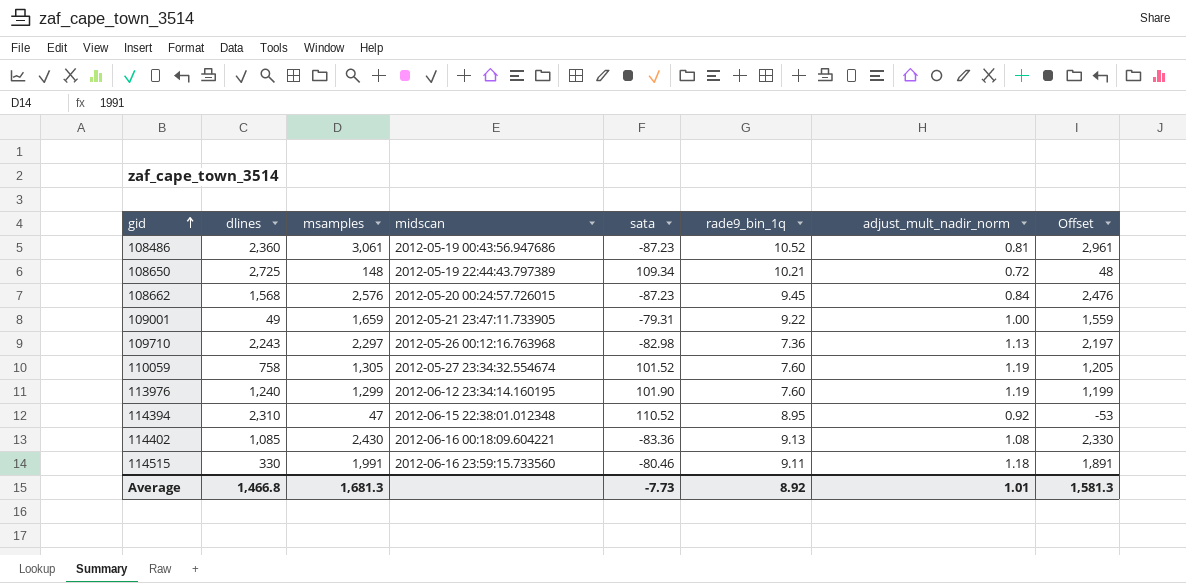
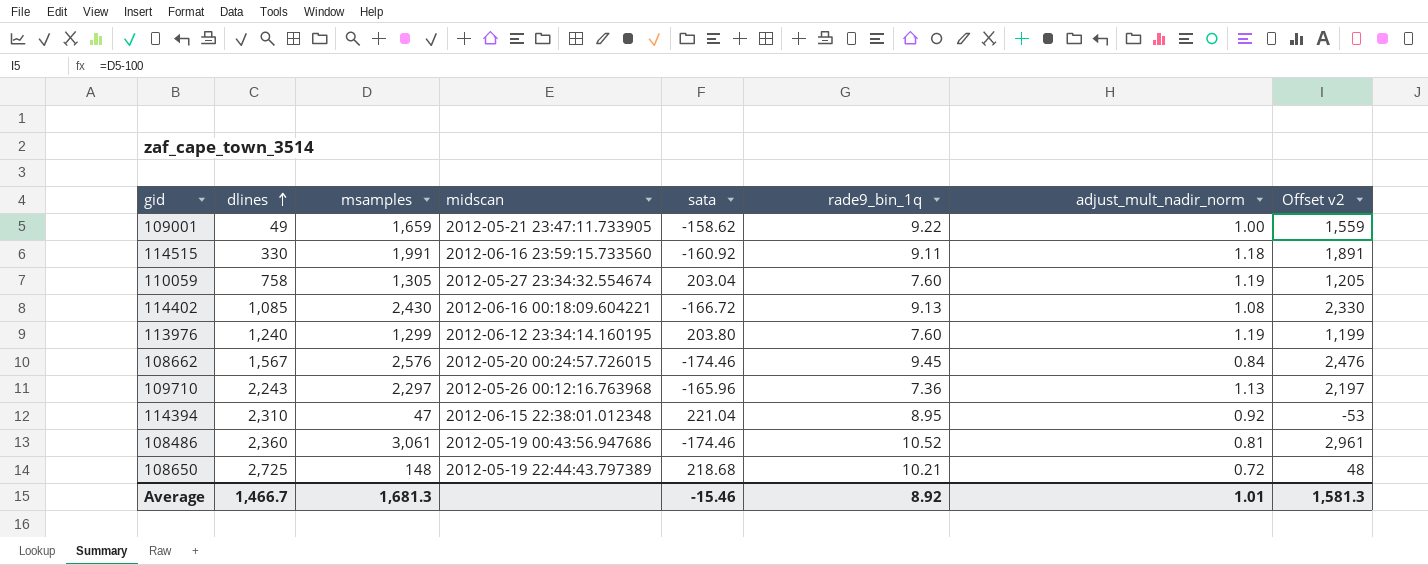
row order: gid ascending -> dlines ascending
column name: Offset -> Offset v2
109001 | sata: -79.31 -> -158.62
114515 | sata: -80.46 -> -160.92
110059 | sata: 101.52 -> 203.04
114402 | sata: -83.36 -> -166.72
113976 | sata: 101.90 -> 203.80
108662 | dlines: 1,568 -> 1,567
108662 | sata: -87.23 -> -174.46
109710 | sata: -82.98 -> -165.96
114394 | sata: 110.52 -> 221.04
108486 | sata: -87.23 -> -174.46
108650 | sata: 109.34 -> 218.68
Average | dlines: 1,466.8 -> 1,466.7
Average | sata: -7.73 -> -15.46

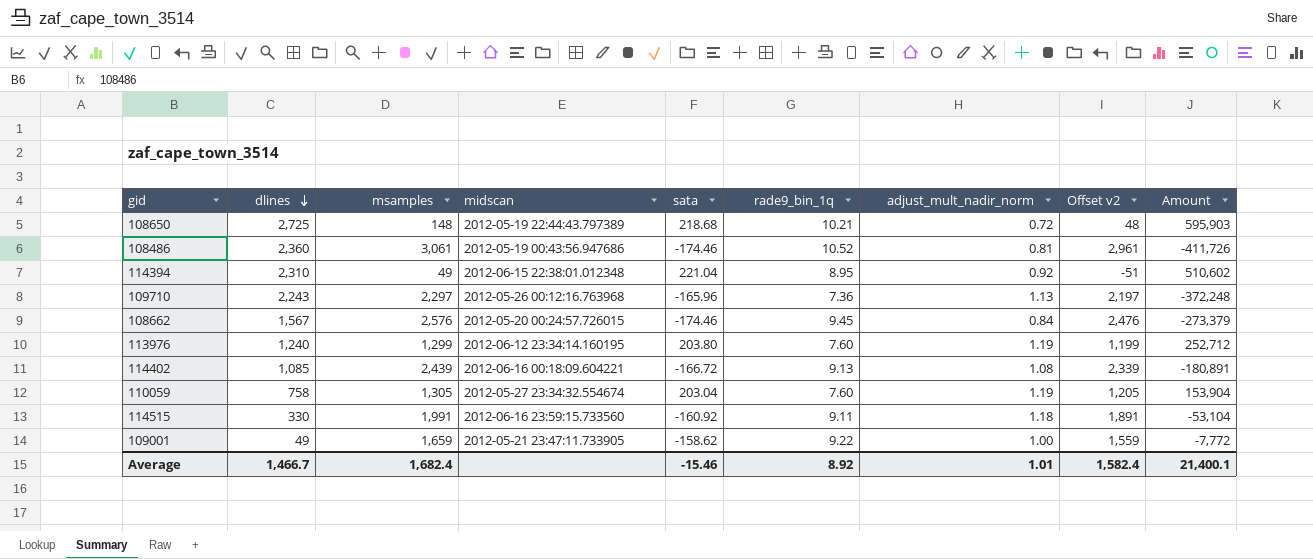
row order: dlines ascending -> dlines descending
column Amount | formula: none -> [dlines] * [sata]
114394 | msamples: 47 -> 49
114394 | Offset v2: -53 -> -51
114402 | msamples: 2,430 -> 2,439
114402 | Offset v2: 2,330 -> 2,339
Average | msamples: 1,681.3 -> 1,682.4
Average | Offset v2: 1,581.3 -> 1,582.4

